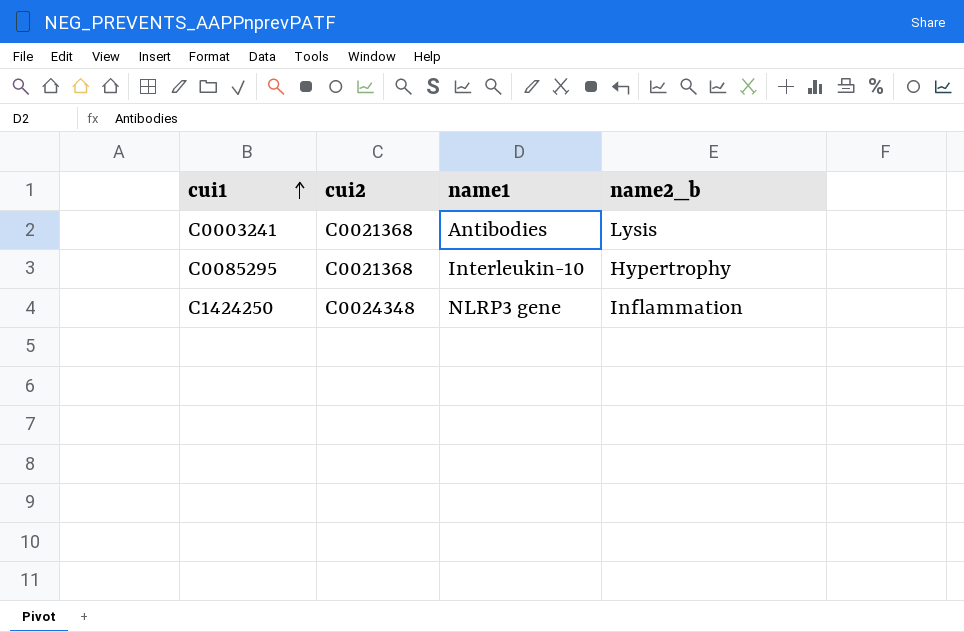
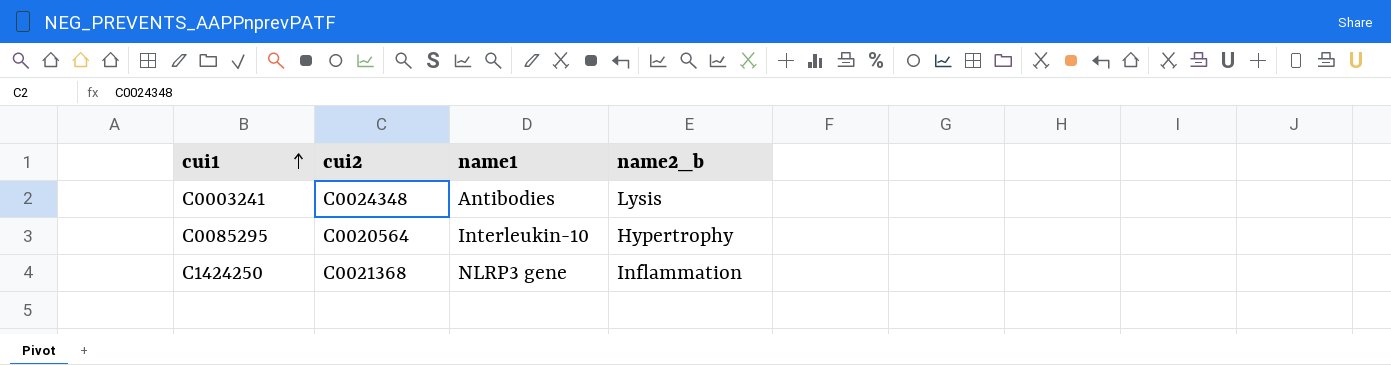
C0003241 | cui2: C0021368 -> C0024348
C0085295 | cui2: C0021368 -> C0020564
C1424250 | cui2: C0024348 -> C0021368

